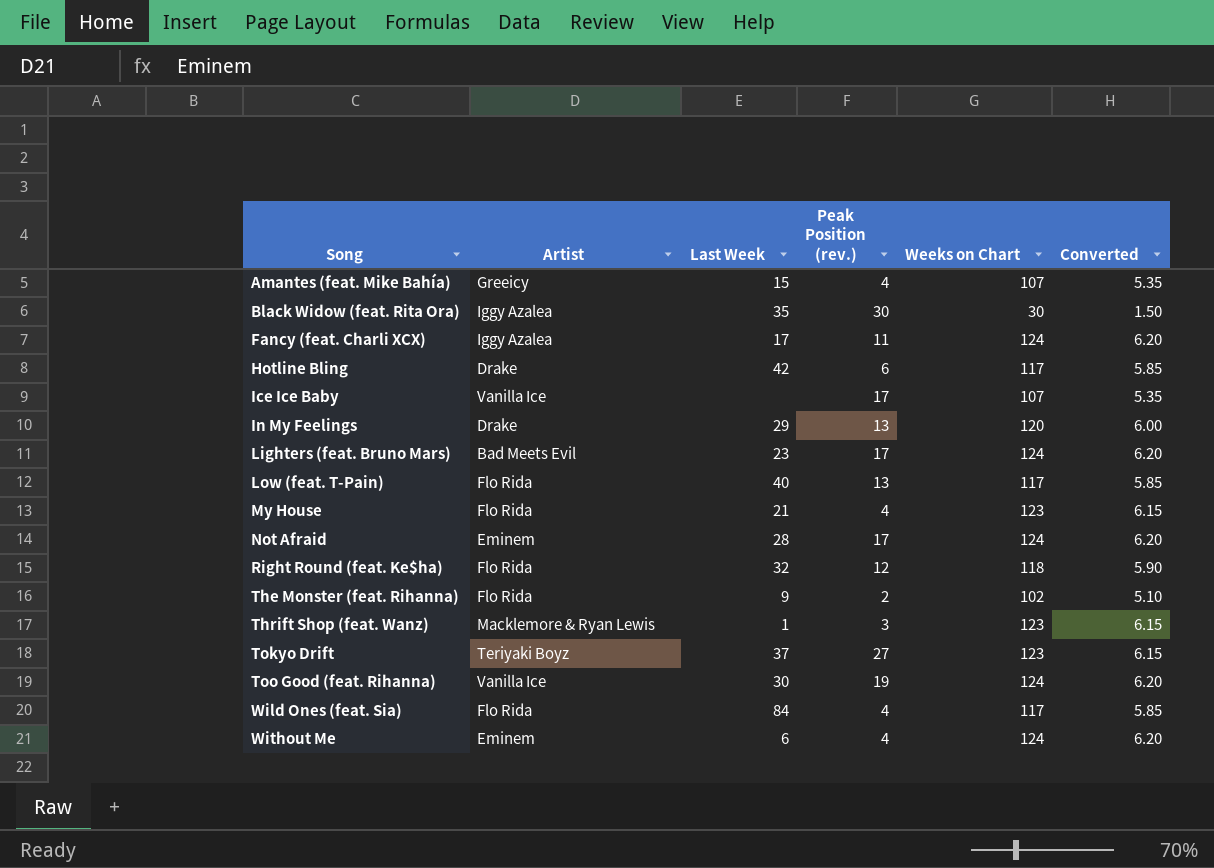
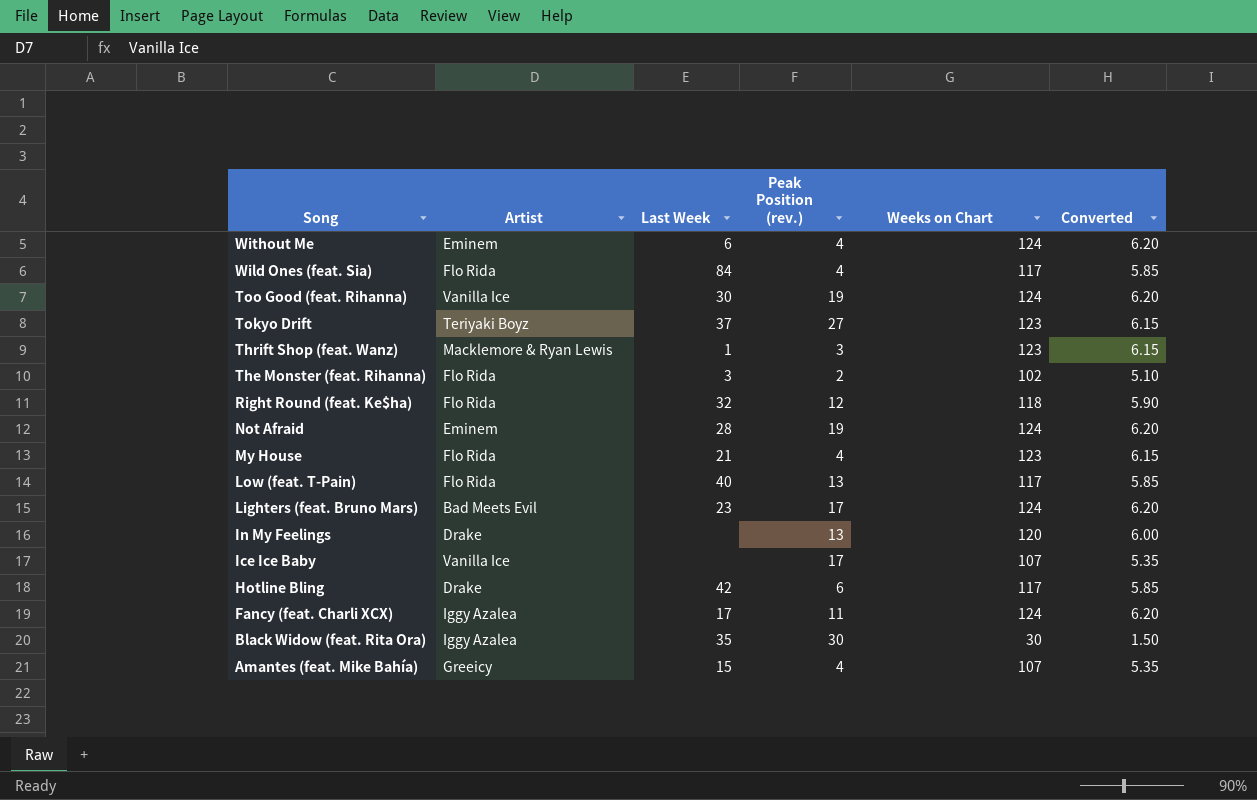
row order: Song ascending -> Song descending
The Monster (feat. Rihanna) | Last Week: 9 -> 3
Not Afraid | Peak Position (rev.): 17 -> 19
In My Feelings | Last Week: 29 -> none

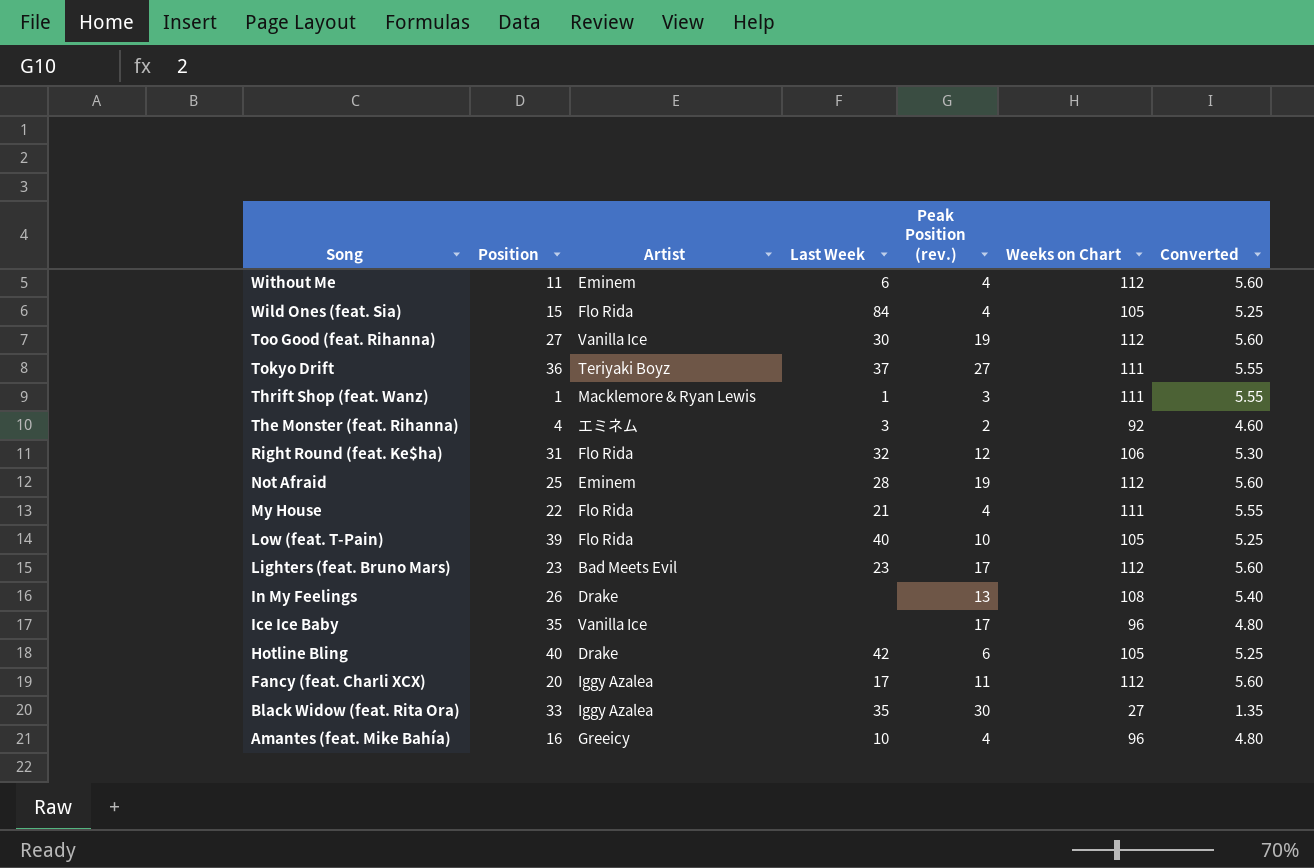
column Position | position: none -> 2
Without Me | Weeks on Chart: 124 -> 112
Without Me | Converted: 6.20 -> 5.60
Wild Ones (feat. Sia) | Weeks on Chart: 117 -> 105
Wild Ones (feat. Sia) | Converted: 5.85 -> 5.25
Too Good (feat. Rihanna) | Weeks on Chart: 124 -> 112
Too Good (feat. Rihanna) | Converted: 6.20 -> 5.60
Tokyo Drift | Weeks on Chart: 123 -> 111
Tokyo Drift | Converted: 6.15 -> 5.55
Thrift Shop (feat. Wanz) | Weeks on Chart: 123 -> 111
Thrift Shop (feat. Wanz) | Converted: 6.15 -> 5.55
The Monster (feat. Rihanna) | Artist: Flo Rida -> エミネム
The Monster (feat. Rihanna) | Weeks on Chart: 102 -> 92
The Monster (feat. Rihanna) | Converted: 5.10 -> 4.60
Right Round (feat. Ke$ha) | Weeks on Chart: 118 -> 106
Right Round (feat. Ke$ha) | Converted: 5.90 -> 5.30
Not Afraid | Weeks on Chart: 124 -> 112
Not Afraid | Converted: 6.20 -> 5.60
My House | Weeks on Chart: 123 -> 111
My House | Converted: 6.15 -> 5.55
Low (feat. T-Pain) | Peak Position (rev.): 13 -> 10
Low (feat. T-Pain) | Weeks on Chart: 117 -> 105
Low (feat. T-Pain) | Converted: 5.85 -> 5.25
Lighters (feat. Bruno Mars) | Weeks on Chart: 124 -> 112
Lighters (feat. Bruno Mars) | Converted: 6.20 -> 5.60
In My Feelings | Weeks on Chart: 120 -> 108
In My Feelings | Converted: 6.00 -> 5.40
Ice Ice Baby | Weeks on Chart: 107 -> 96
Ice Ice Baby | Converted: 5.35 -> 4.80
Hotline Bling | Weeks on Chart: 117 -> 105
Hotline Bling | Converted: 5.85 -> 5.25
Fancy (feat. Charli XCX) | Weeks on Chart: 124 -> 112
Fancy (feat. Charli XCX) | Converted: 6.20 -> 5.60
Black Widow (feat. Rita Ora) | Weeks on Chart: 30 -> 27
Black Widow (feat. Rita Ora) | Converted: 1.50 -> 1.35
Amantes (feat. Mike Bahía) | Last Week: 15 -> 10
Amantes (feat. Mike Bahía) | Weeks on Chart: 107 -> 96
Amantes (feat. Mike Bahía) | Converted: 5.35 -> 4.80

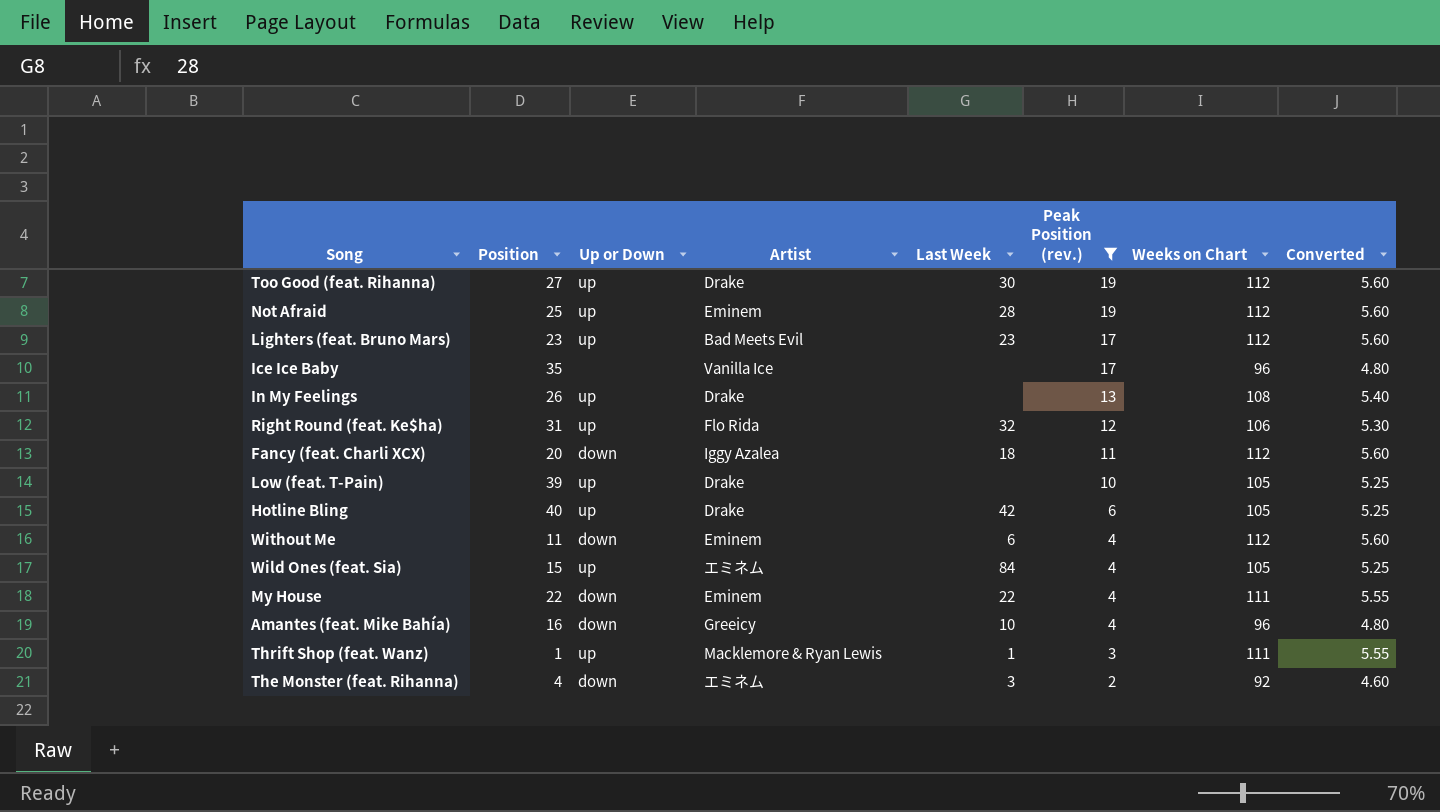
filter: none -> Peak Position (rev.) <= 19
row order: Song descending -> Peak Position (rev.) descending
column Up or Down | position: none -> 3
Too Good (feat. Rihanna) | Artist: Vanilla Ice -> Drake
Fancy (feat. Charli XCX) | Last Week: 17 -> 18
Low (feat. T-Pain) | Artist: Flo Rida -> Drake
Low (feat. T-Pain) | Last Week: 40 -> none
Wild Ones (feat. Sia) | Artist: Flo Rida -> エミネム
My House | Artist: Flo Rida -> Eminem
My House | Last Week: 21 -> 22

